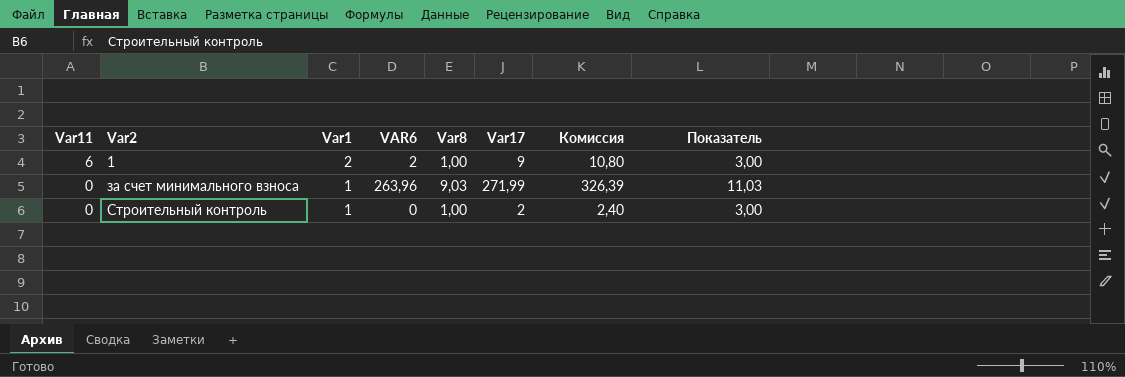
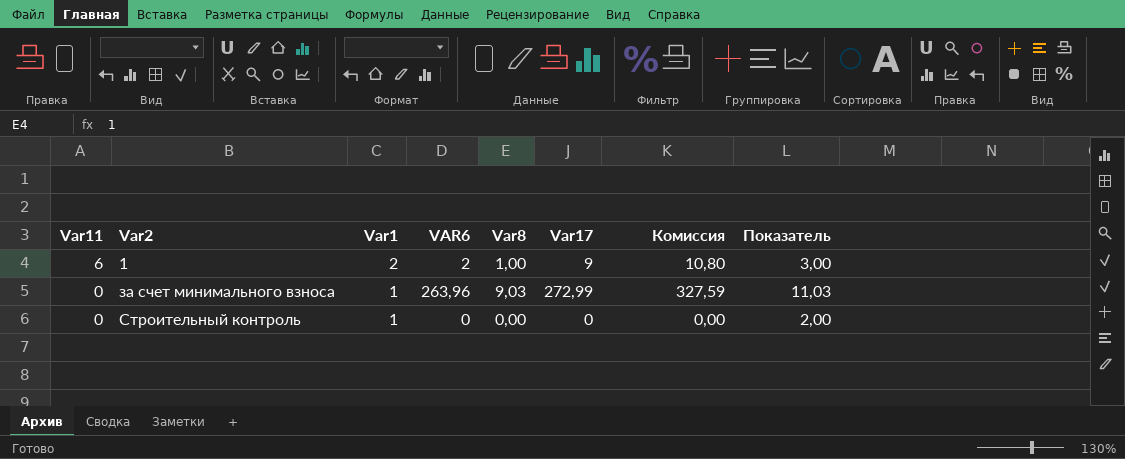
за счет минимального взноса | Var17: 271,99 -> 272,99
за счет минимального взноса | Комиссия: 326,39 -> 327,59
Строительный контроль | Var8: 1,00 -> 0,00
Строительный контроль | Var17: 2 -> 0
Строительный контроль | Комиссия: 2,40 -> 0,00
Строительный контроль | Показатель: 3,00 -> 2,00

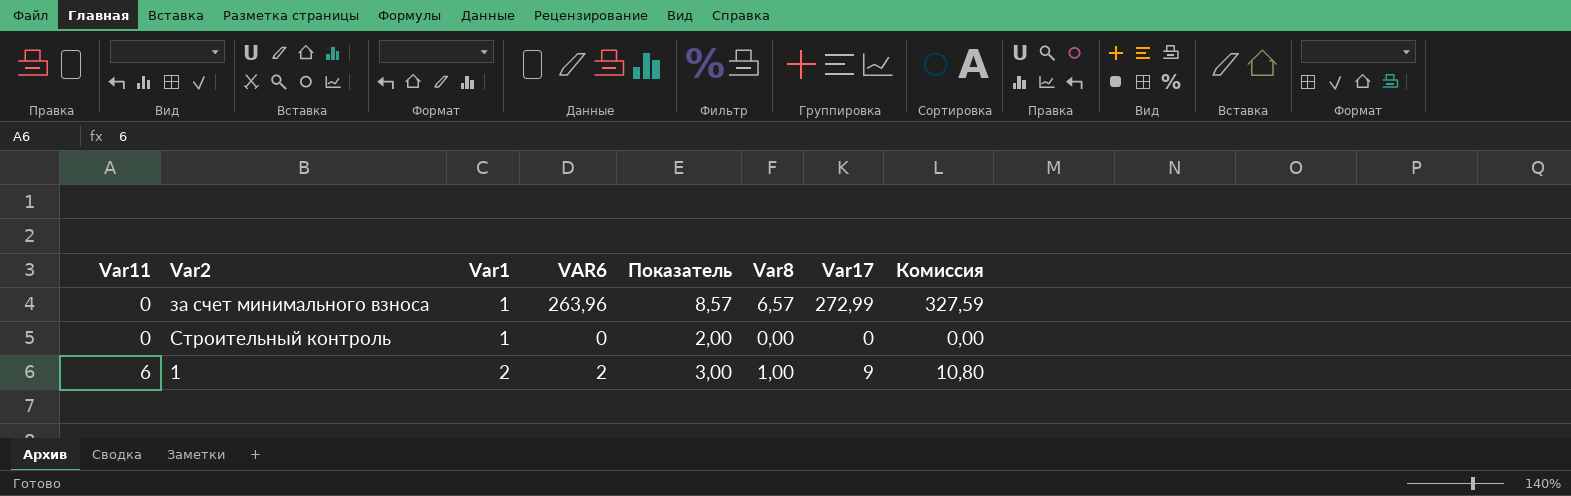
row order: Var11 descending -> Var11 ascending
column Показатель | position: 8 -> 5
за счет минимального взноса | Показатель: 11,03 -> 8,57
за счет минимального взноса | Var8: 9,03 -> 6,57

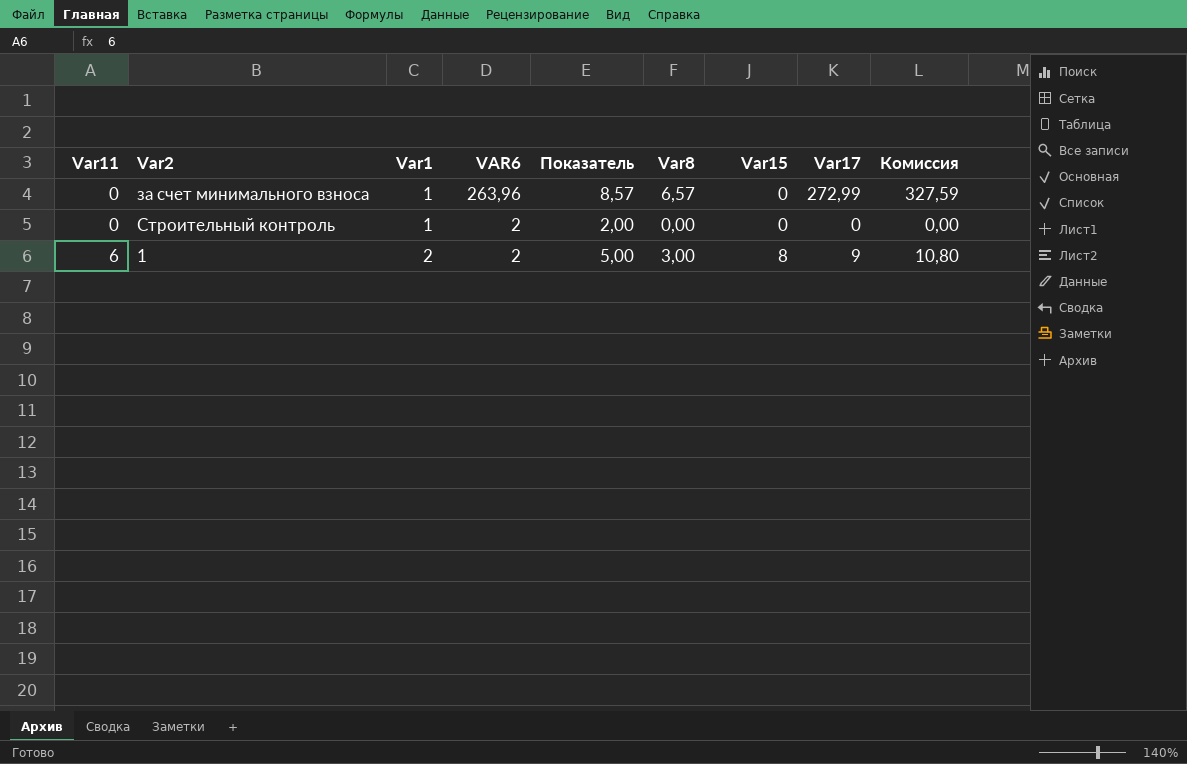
column Var15 | position: none -> 7
Строительный контроль | VAR6: 0 -> 2
1 | Показатель: 3,00 -> 5,00
1 | Var8: 1,00 -> 3,00

